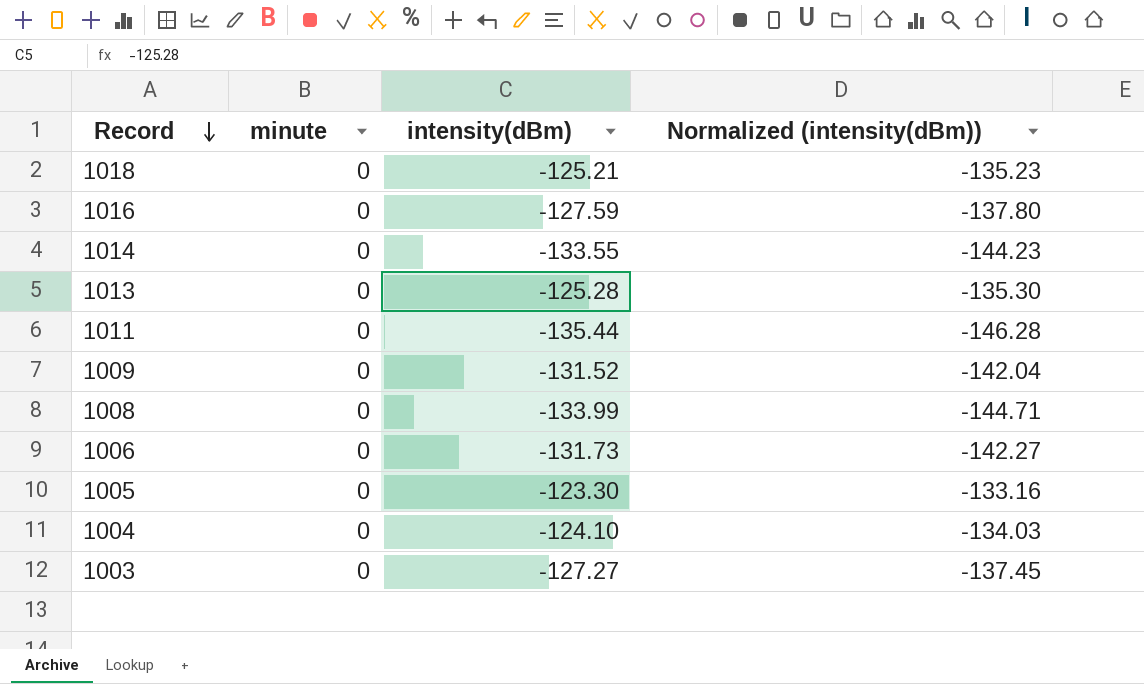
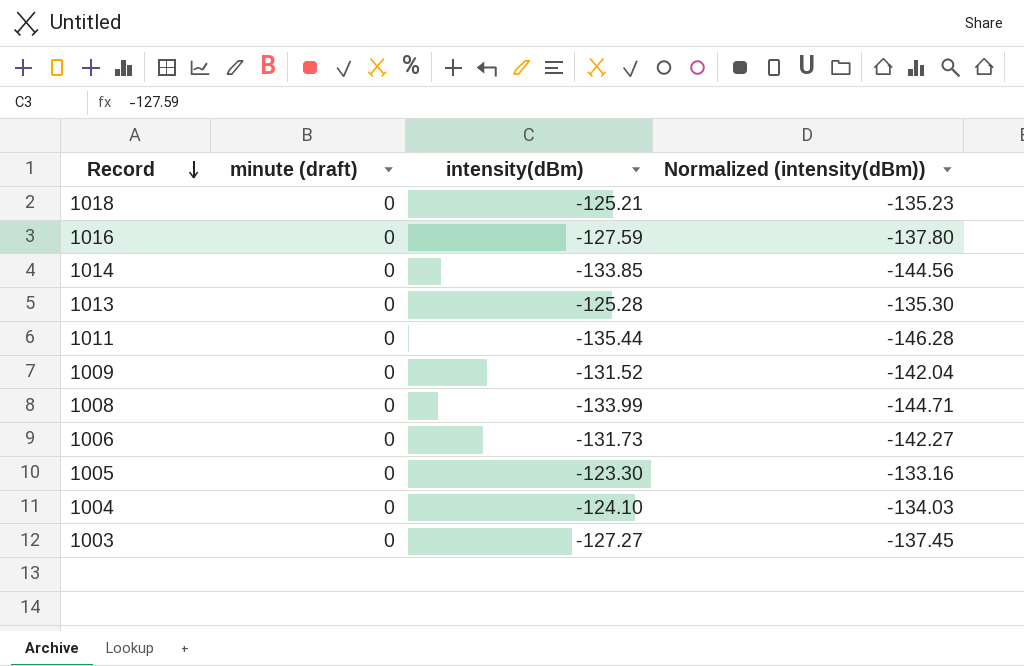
column name: minute -> minute (draft)
1014 | intensity(dBm): -133.55 -> -133.85
1014 | Normalized (intensity(dBm)): -144.23 -> -144.56

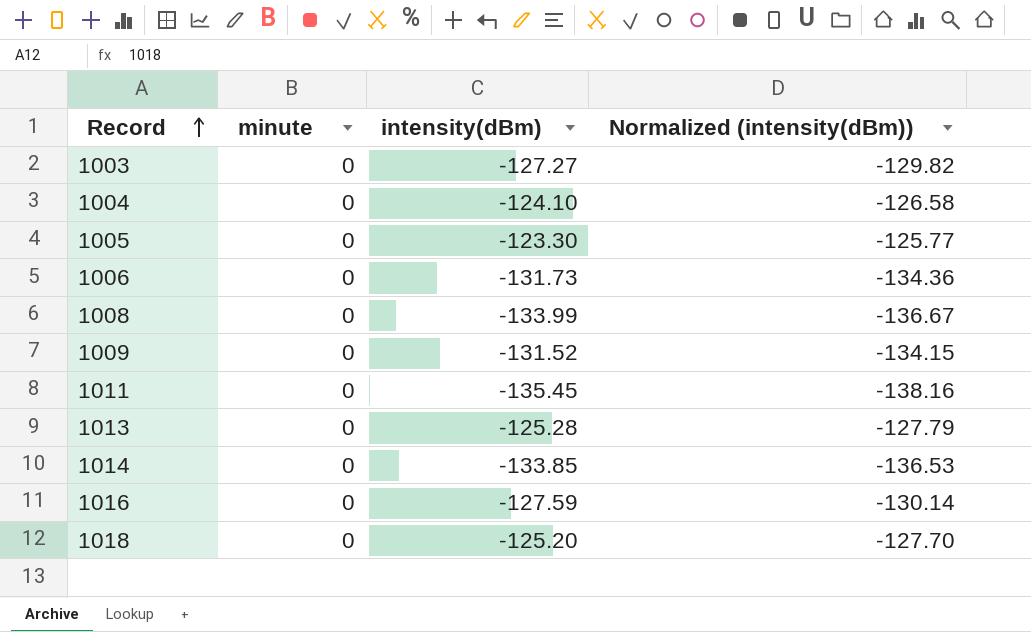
row order: Record descending -> Record ascending
column name: minute (draft) -> minute
column Normalized (intensity(dBm)) | formula: [intensity(dBm)] * 1.08 -> [intensity(dBm)] * 1.02
1011 | intensity(dBm): -135.44 -> -135.45
1018 | intensity(dBm): -125.21 -> -125.20

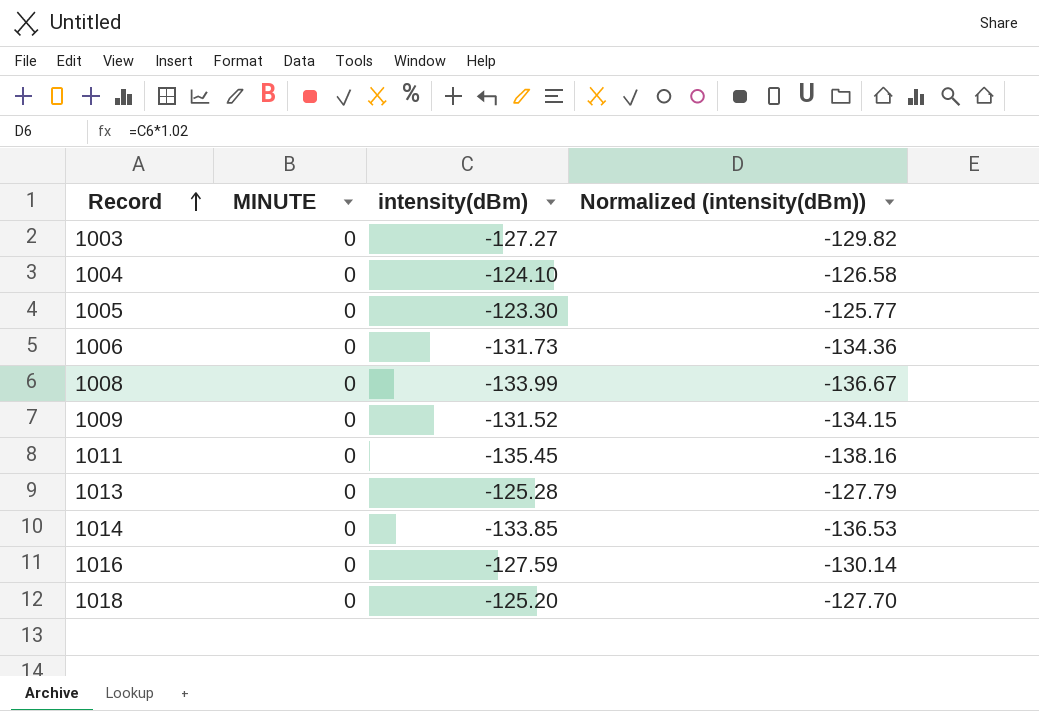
column name: minute -> MINUTE

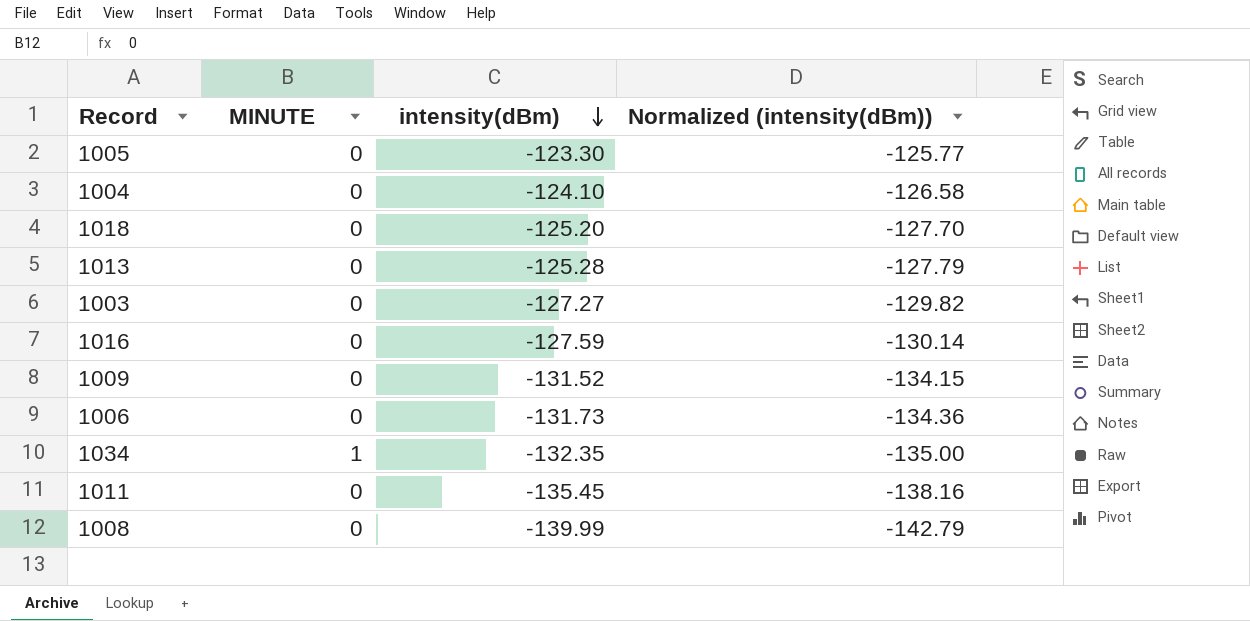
row order: Record ascending -> intensity(dBm) descending
row 1014: 0 | -133.85 | -136.53 -> none
row 1034: none -> 1 | -132.35 | -135.00
1008 | intensity(dBm): -133.99 -> -139.99
1008 | Normalized (intensity(dBm)): -136.67 -> -142.79

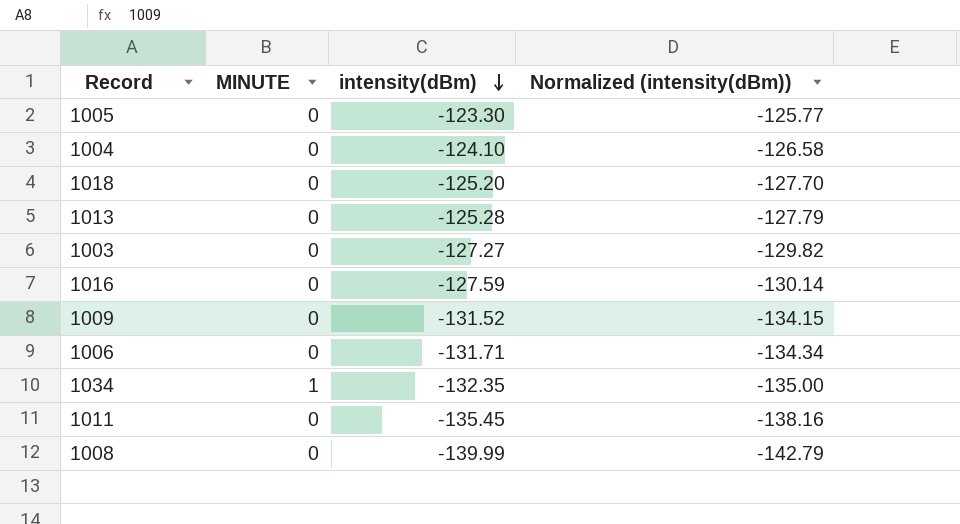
1006 | intensity(dBm): -131.73 -> -131.71
1006 | Normalized (intensity(dBm)): -134.36 -> -134.34

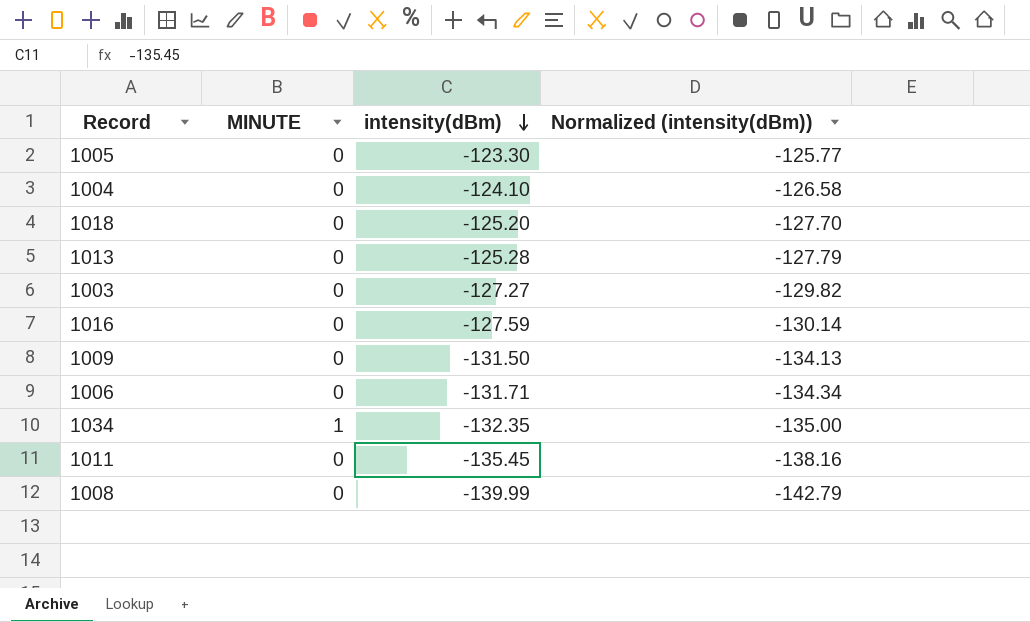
1009 | intensity(dBm): -131.52 -> -131.50
1009 | Normalized (intensity(dBm)): -134.15 -> -134.13

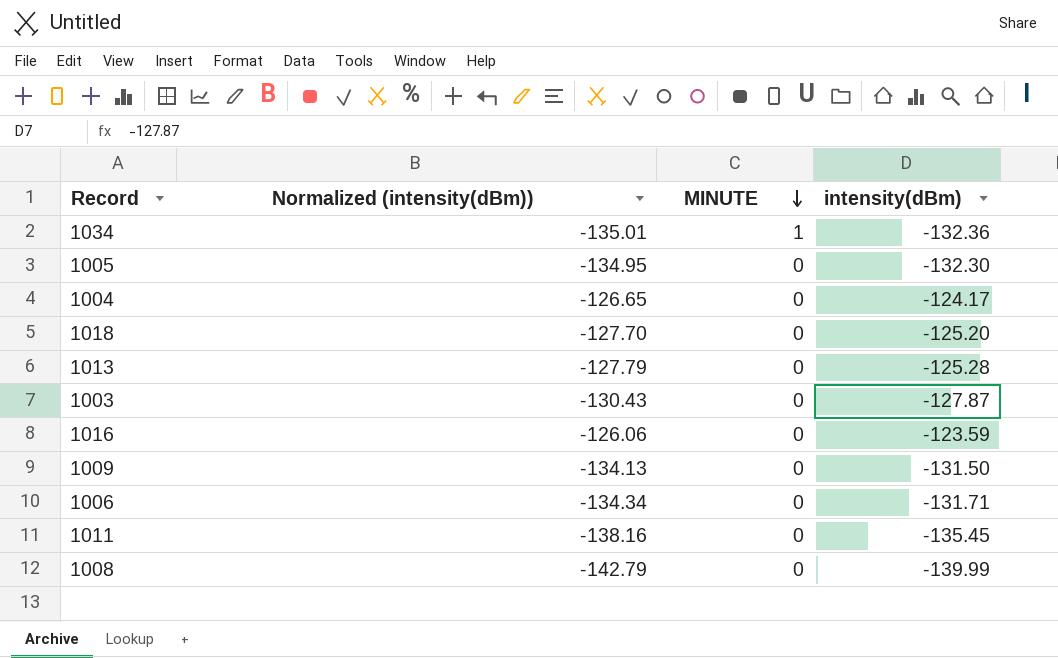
row order: intensity(dBm) descending -> MINUTE descending
column Normalized (intensity(dBm)) | position: 4 -> 2
1034 | Normalized (intensity(dBm)): -135.00 -> -135.01
1034 | intensity(dBm): -132.35 -> -132.36
1005 | Normalized (intensity(dBm)): -125.77 -> -134.95
1005 | intensity(dBm): -123.30 -> -132.30
1004 | Normalized (intensity(dBm)): -126.58 -> -126.65
1004 | intensity(dBm): -124.10 -> -124.17
1003 | Normalized (intensity(dBm)): -129.82 -> -130.43
1003 | intensity(dBm): -127.27 -> -127.87
1016 | Normalized (intensity(dBm)): -130.14 -> -126.06
1016 | intensity(dBm): -127.59 -> -123.59

